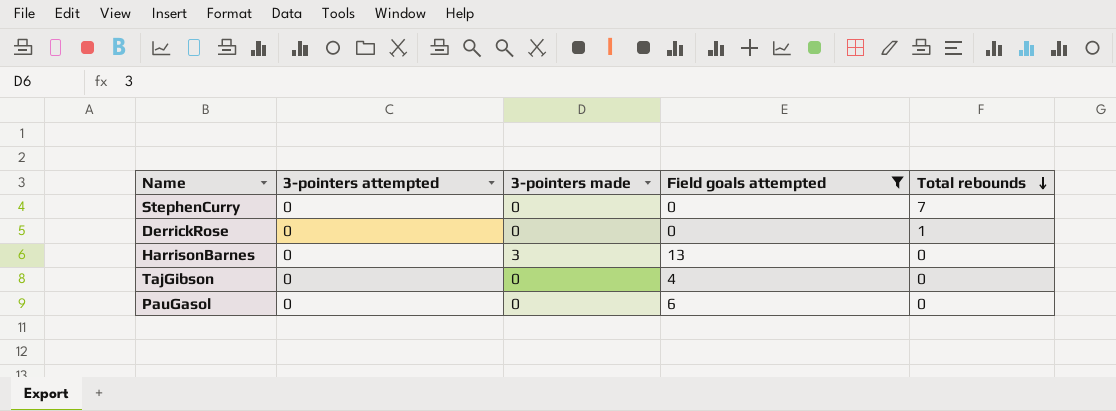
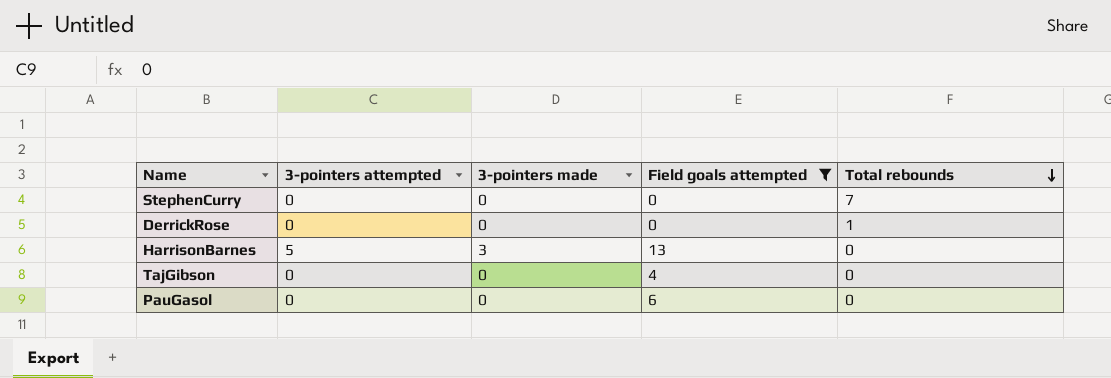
HarrisonBarnes | 3-pointers attempted: 0 -> 5

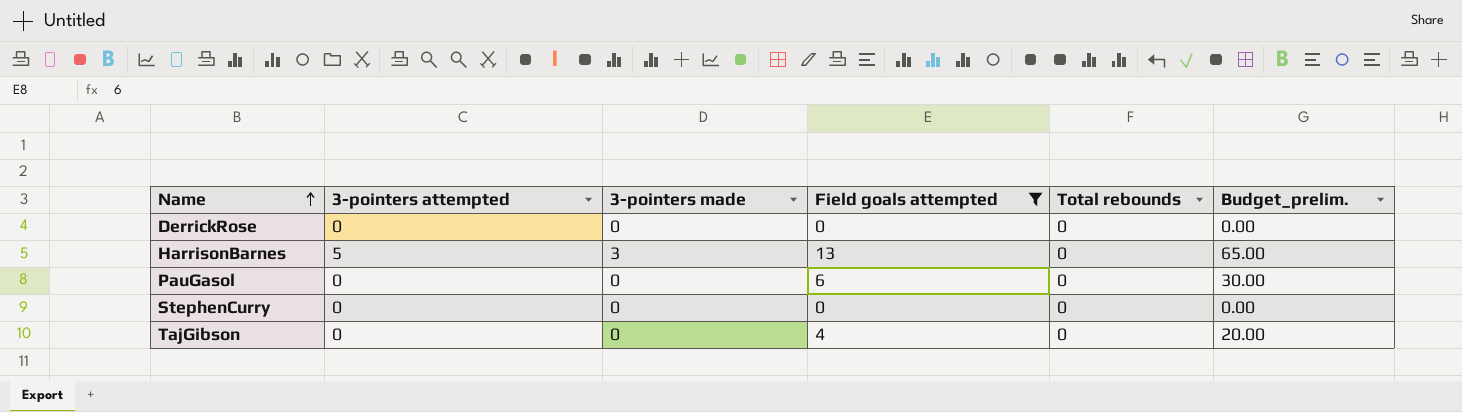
row order: Total rebounds descending -> Name ascending
column Budget_prelim. | formula: none -> [Field goals attempted] * 5
DerrickRose | Total rebounds: 1 -> 0
StephenCurry | Total rebounds: 7 -> 0

